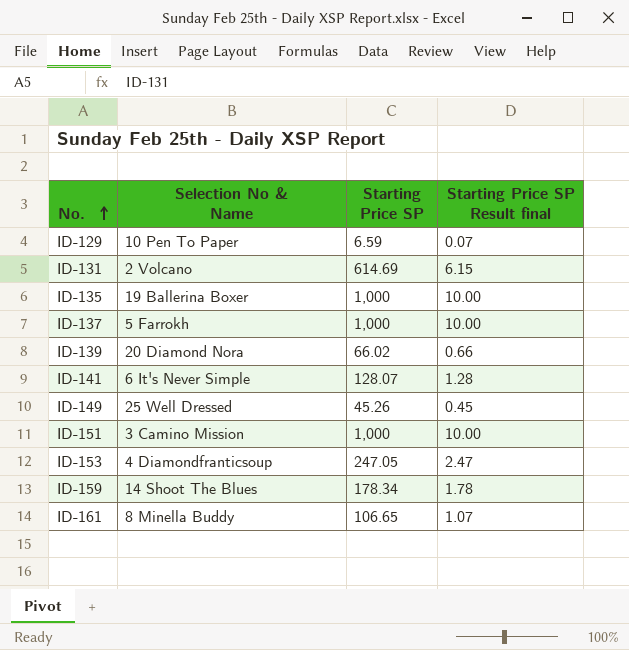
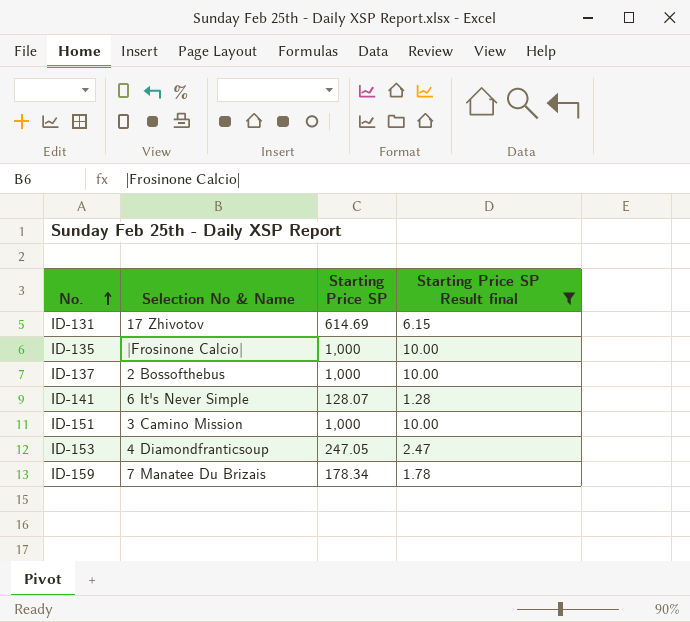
filter: none -> Starting Price SP Result final >= 1.28
ID-131 | Selection No & Name: 2 Volcano -> 17 Zhivotov
ID-135 | Selection No & Name: 19 Ballerina Boxer -> |Frosinone Calcio|
ID-137 | Selection No & Name: 5 Farrokh -> 2 Bossofthebus
ID-159 | Selection No & Name: 14 Shoot The Blues -> 7 Manatee Du Brizais

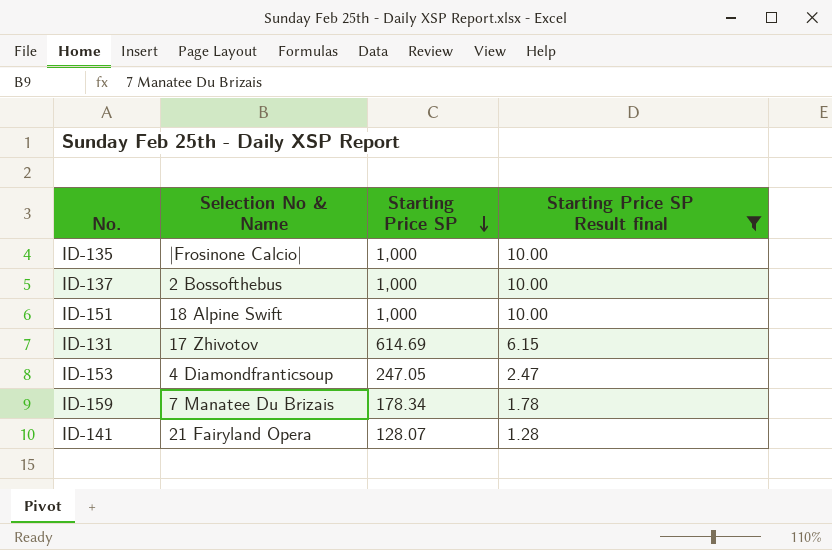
row order: No. ascending -> Starting Price SP descending
ID-151 | Selection No & Name: 3 Camino Mission -> 18 Alpine Swift
ID-141 | Selection No & Name: 6 It's Never Simple -> 21 Fairyland Opera

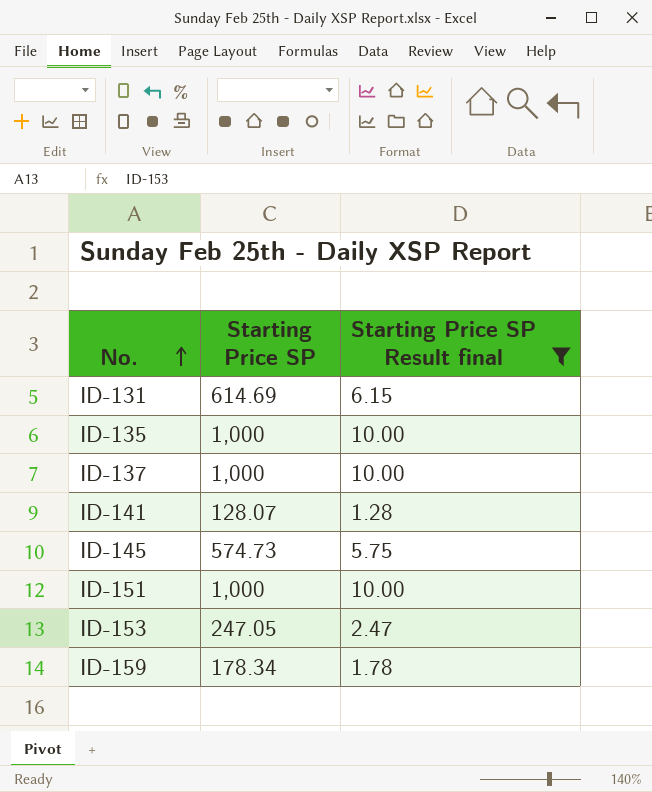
row order: Starting Price SP descending -> No. ascending
column Selection No & Name | position: 2 -> none
row ID-145: none -> 574.73 | 5.75

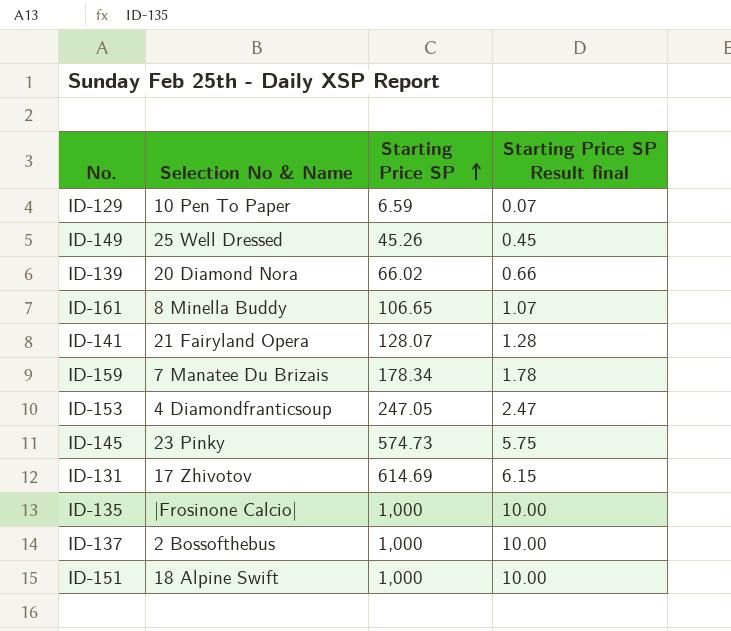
filter: Starting Price SP Result final >= 1.28 -> none
row order: No. ascending -> Starting Price SP ascending
column Selection No & Name | position: none -> 2

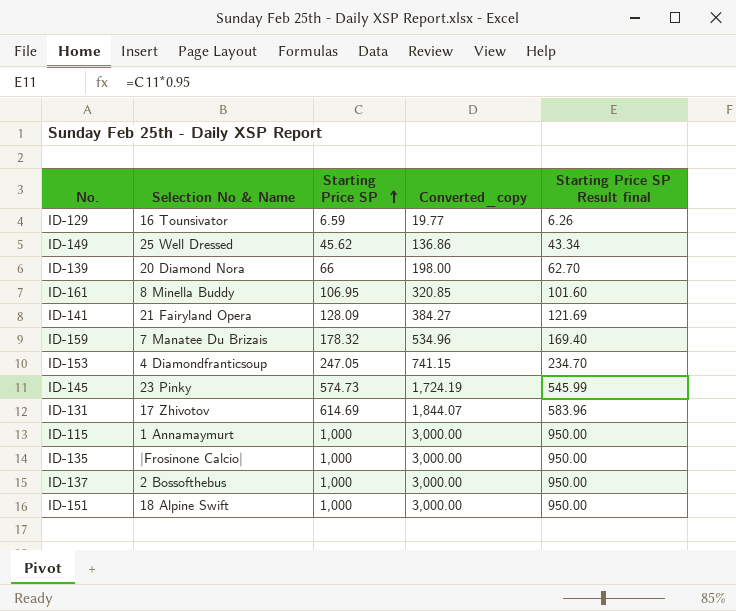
column Converted_copy | formula: none -> [Starting Price SP] * 3
column Starting Price SP Result final | formula: [Starting Price SP] * 0.01 -> [Starting Price SP] * 0.95
ID-129 | Selection No & Name: 10 Pen To Paper -> 16 Tounsivator
ID-149 | Starting Price SP: 45.26 -> 45.62
ID-139 | Starting Price SP: 66.02 -> 66
ID-161 | Starting Price SP: 106.65 -> 106.95
ID-141 | Starting Price SP: 128.07 -> 128.09
ID-159 | Starting Price SP: 178.34 -> 178.32
row ID-115: none -> 1 Annamaymurt | 1,000 | 3,000.00 | 950.00

